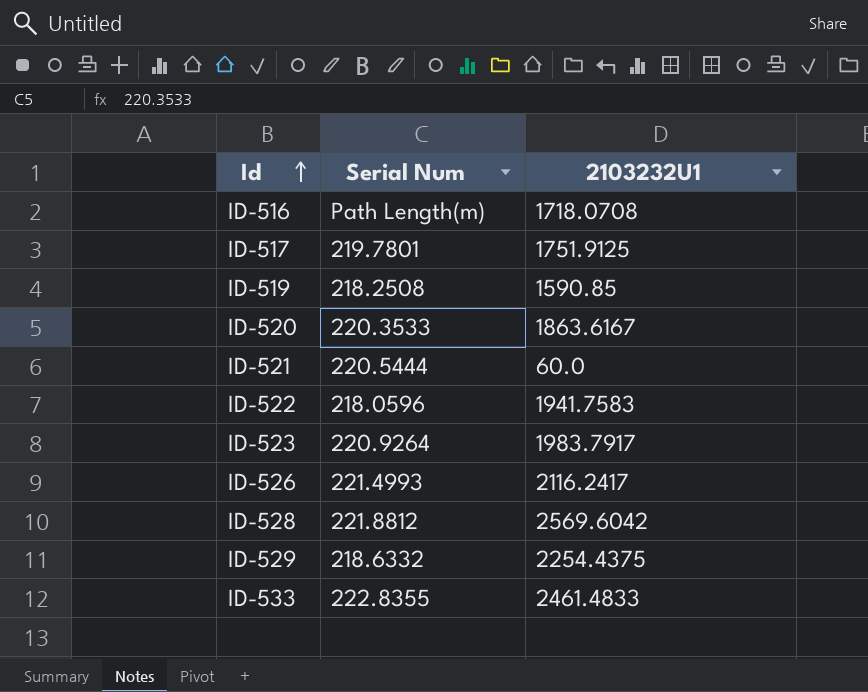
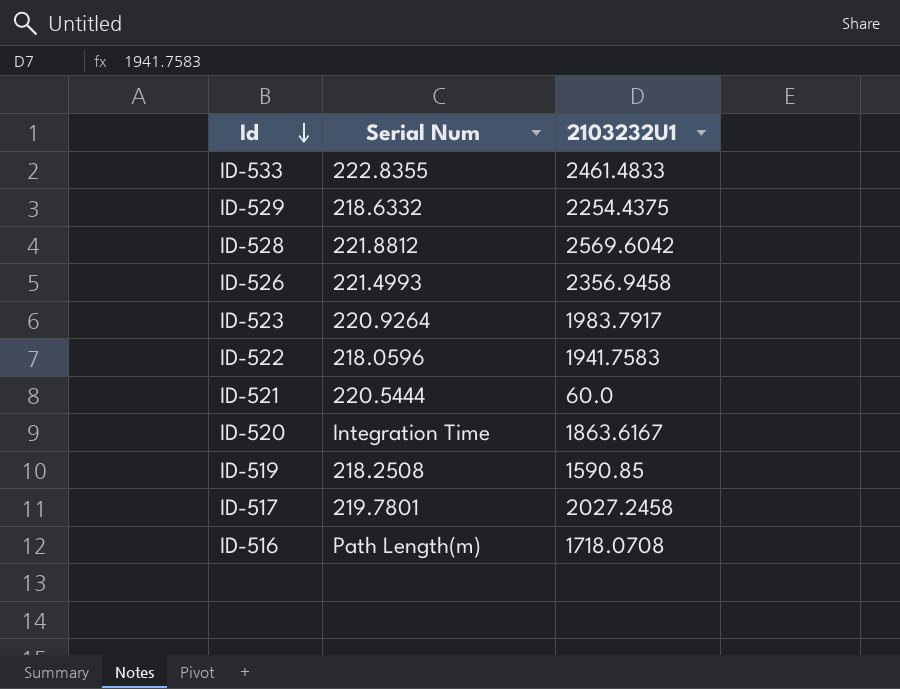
row order: Id ascending -> Id descending
ID-526 | 2103232U1: 2116.2417 -> 2356.9458
ID-520 | Serial Num: 220.3533 -> Integration Time
ID-517 | 2103232U1: 1751.9125 -> 2027.2458

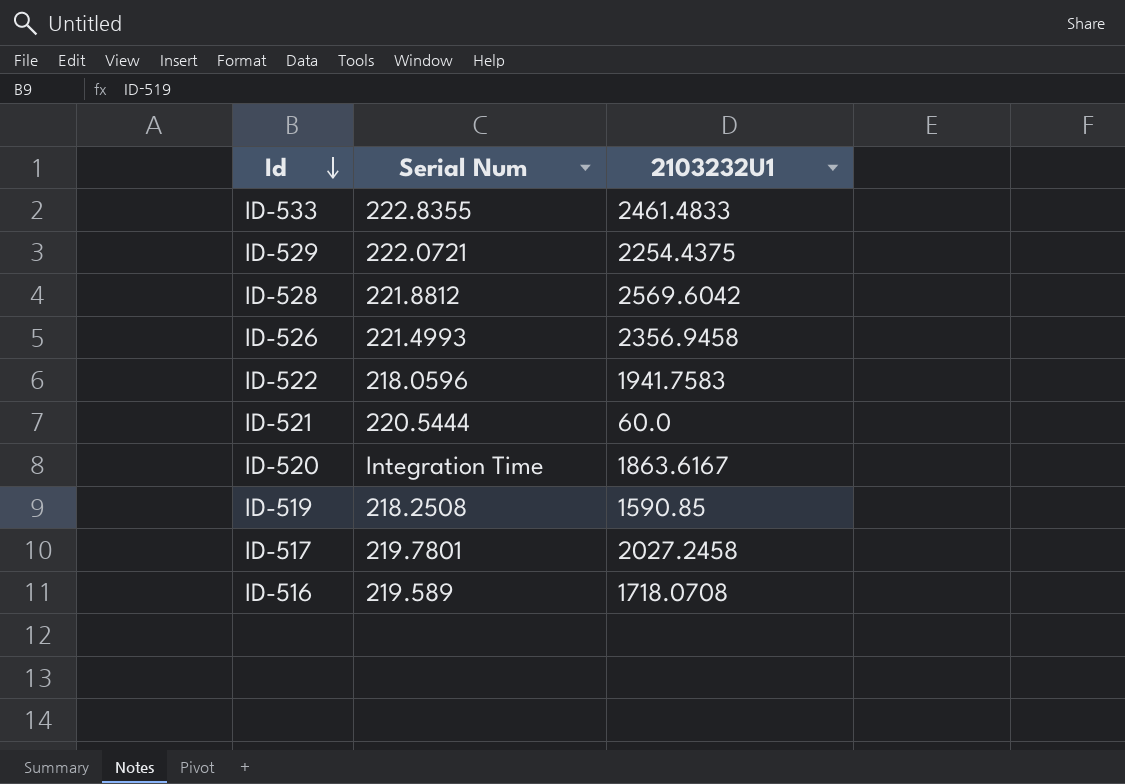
row ID-523: 220.9264 | 1983.7917 -> none
ID-529 | Serial Num: 218.6332 -> 222.0721
ID-516 | Serial Num: Path Length(m) -> 219.589

